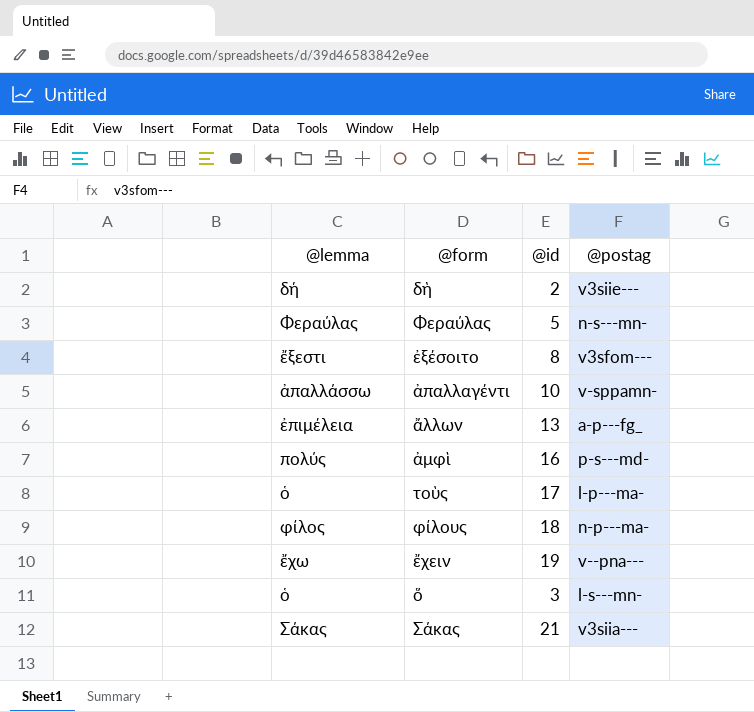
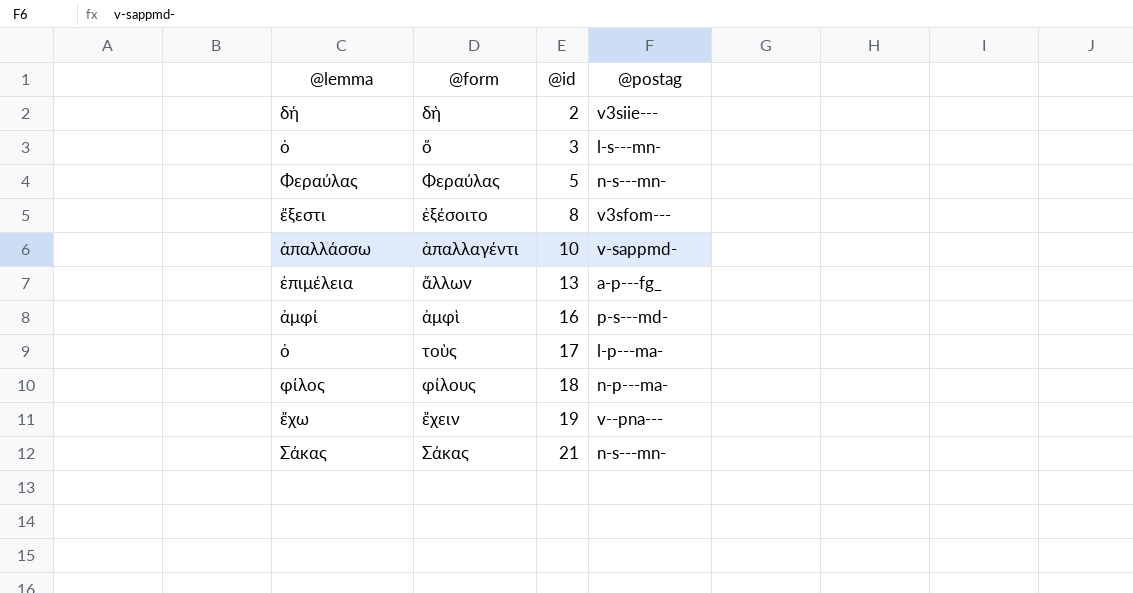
row order: none -> @id ascending
ἀπαλλαγέντι | @postag: v-sppamn- -> v-sappmd-
ἀμφὶ | @lemma: πολύς -> ἀμφί
Σάκας | @postag: v3siia--- -> n-s---mn-

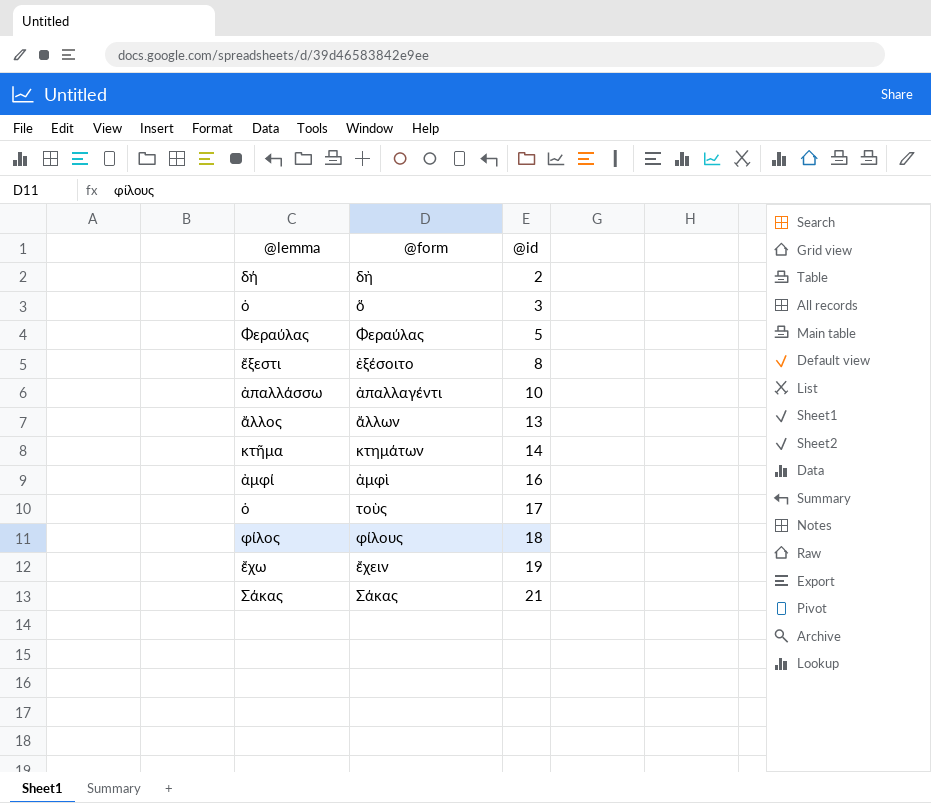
column @postag | position: 4 -> none
ἄλλων | @lemma: ἐπιμέλεια -> ἄλλος
row κτημάτων: none -> κτῆμα | 14

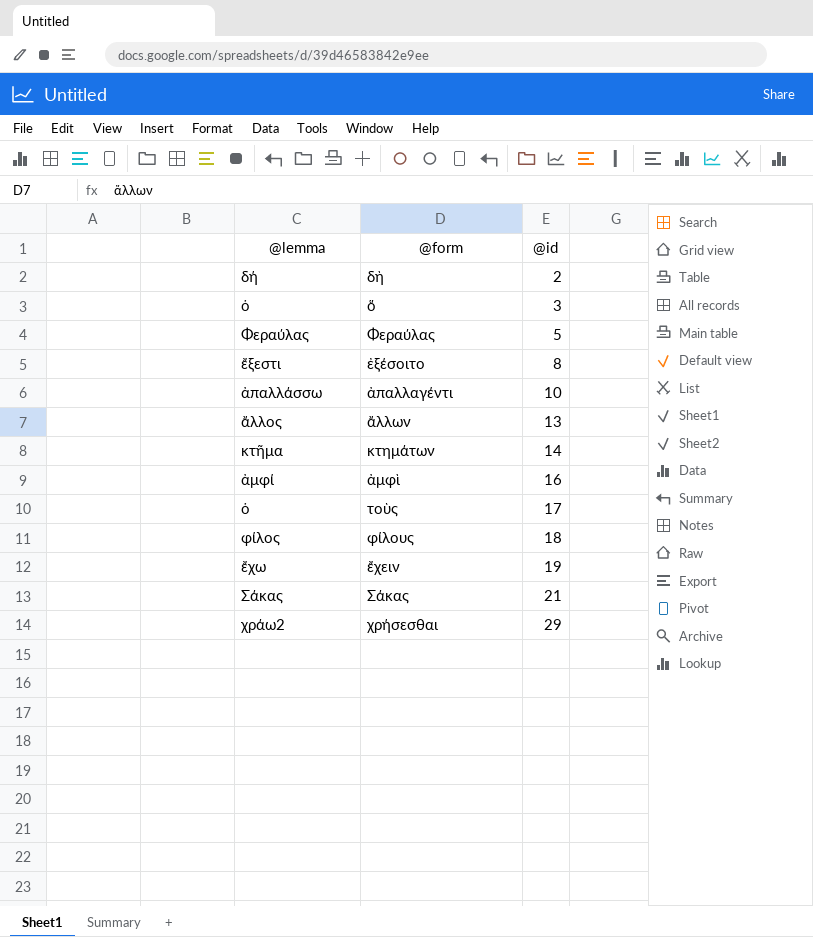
row χρήσεσθαι: none -> χράω2 | 29

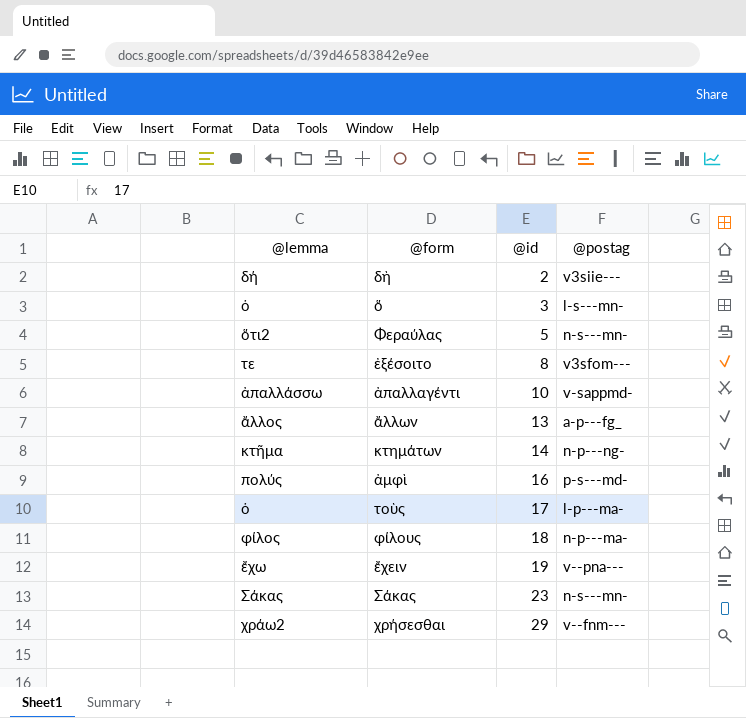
column @postag | position: none -> 4
Φεραύλας | @lemma: Φεραύλας -> ὅτι2
ἐξέσοιτο | @lemma: ἔξεστι -> τε
ἀμφὶ | @lemma: ἀμφί -> πολύς
Σάκας | @id: 21 -> 23

